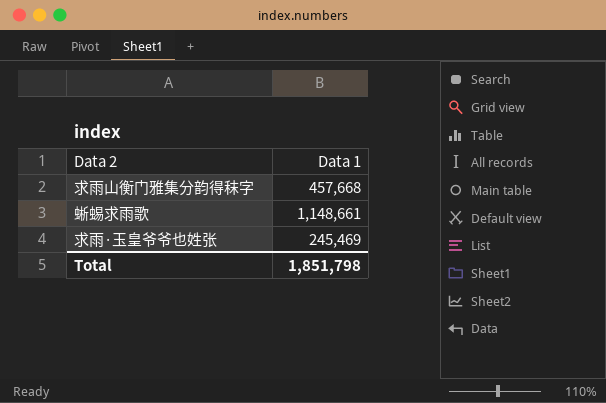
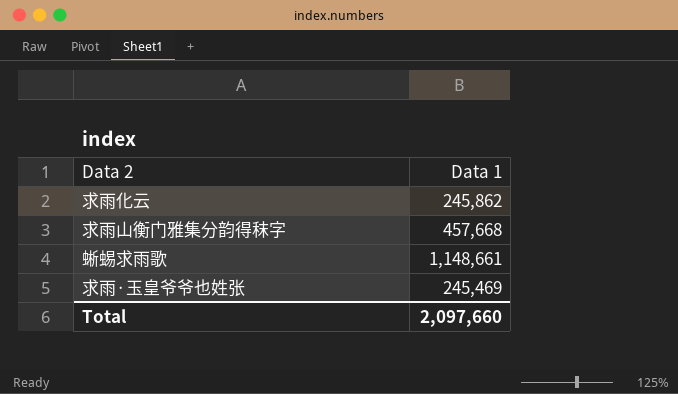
row 求雨化云: none -> 245,862
Total | Data 1: 1,851,798 -> 2,097,660

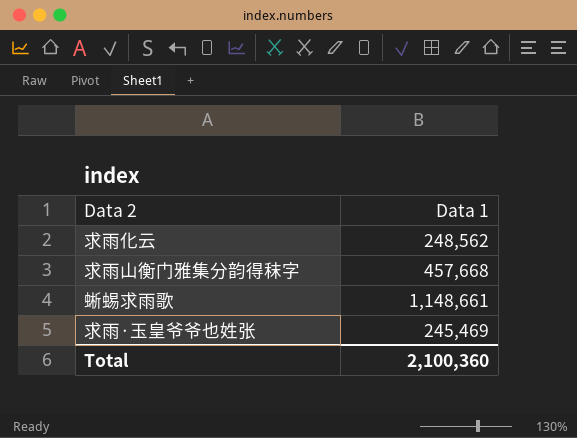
求雨化云 | Data 1: 245,862 -> 248,562
Total | Data 1: 2,097,660 -> 2,100,360

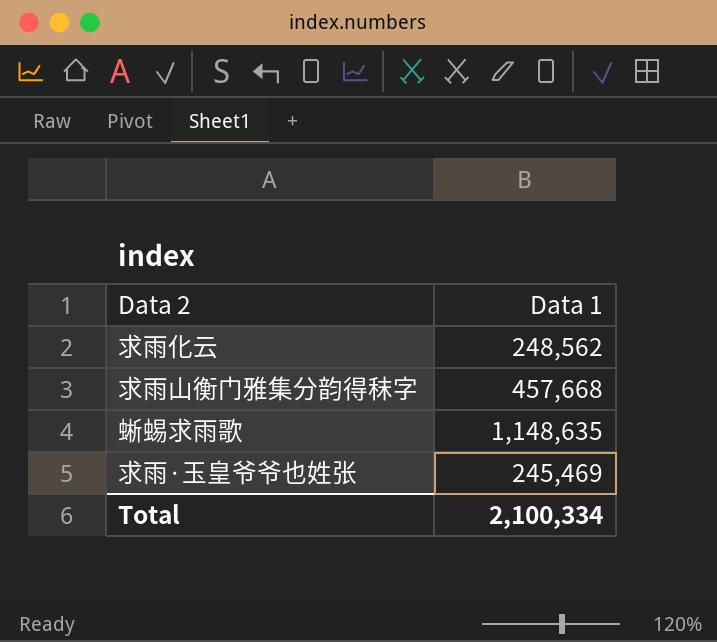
蜥蜴求雨歌 | Data 1: 1,148,661 -> 1,148,635
Total | Data 1: 2,100,360 -> 2,100,334

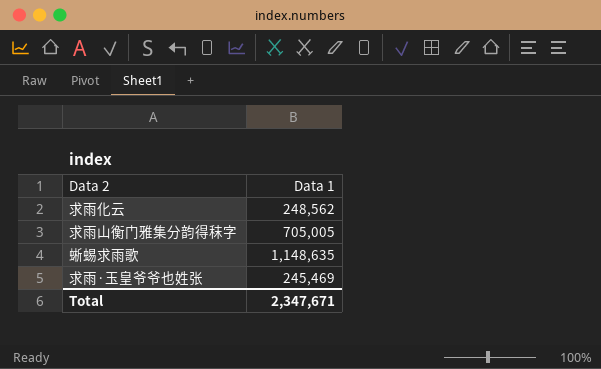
求雨山衡门雅集分韵得秣字 | Data 1: 457,668 -> 705,005
Total | Data 1: 2,100,334 -> 2,347,671

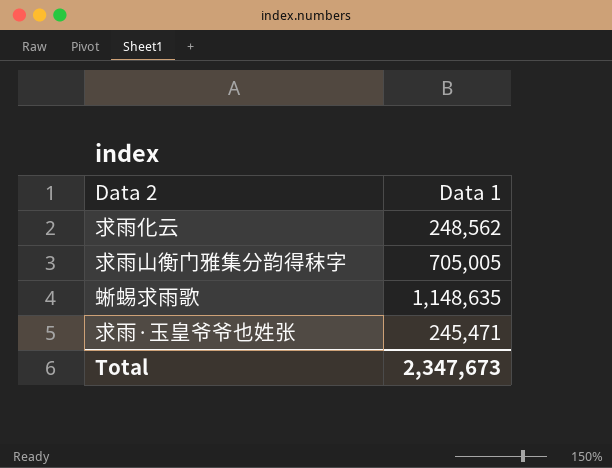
求雨·玉皇爷爷也姓张 | Data 1: 245,469 -> 245,471
Total | Data 1: 2,347,671 -> 2,347,673

